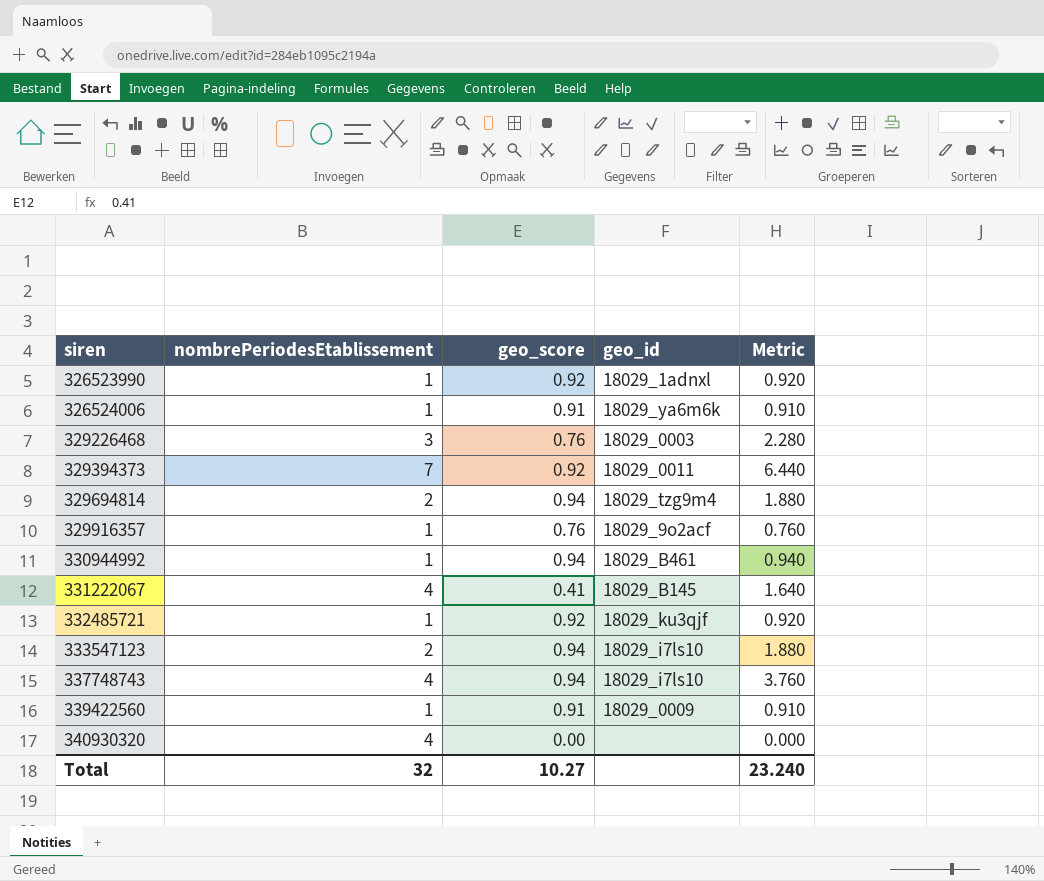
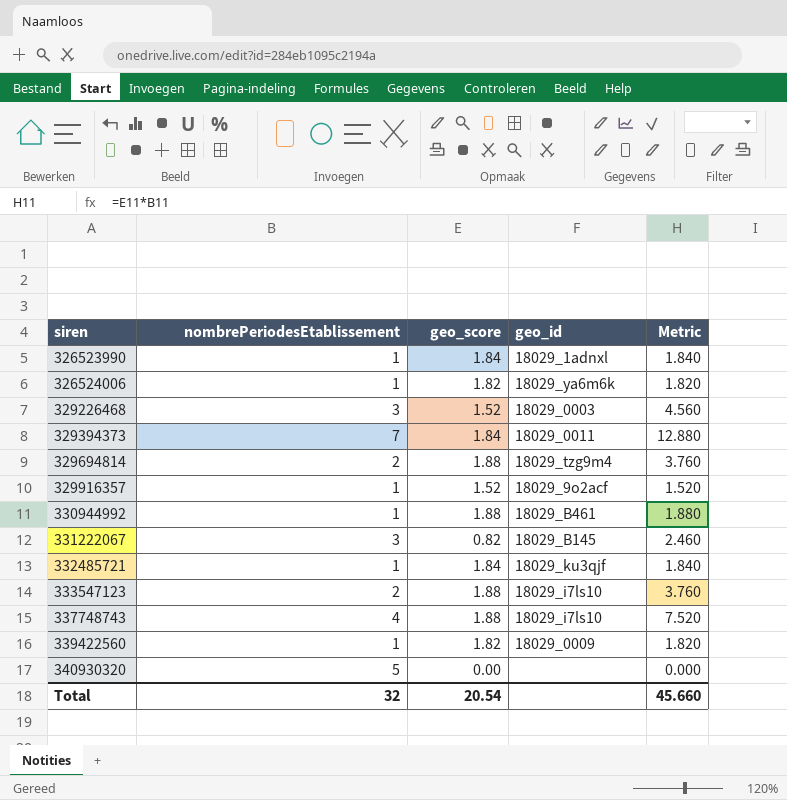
326523990 | geo_score: 0.92 -> 1.84
326523990 | Metric: 0.920 -> 1.840
326524006 | geo_score: 0.91 -> 1.82
326524006 | Metric: 0.910 -> 1.820
329226468 | geo_score: 0.76 -> 1.52
329226468 | Metric: 2.280 -> 4.560
329394373 | geo_score: 0.92 -> 1.84
329394373 | Metric: 6.440 -> 12.880
329694814 | geo_score: 0.94 -> 1.88
329694814 | Metric: 1.880 -> 3.760
329916357 | geo_score: 0.76 -> 1.52
329916357 | Metric: 0.760 -> 1.520
330944992 | geo_score: 0.94 -> 1.88
330944992 | Metric: 0.940 -> 1.880
331222067 | nombrePeriodesEtablissement: 4 -> 3
331222067 | geo_score: 0.41 -> 0.82
331222067 | Metric: 1.640 -> 2.460
332485721 | geo_score: 0.92 -> 1.84
332485721 | Metric: 0.920 -> 1.840
333547123 | geo_score: 0.94 -> 1.88
333547123 | Metric: 1.880 -> 3.760
337748743 | geo_score: 0.94 -> 1.88
337748743 | Metric: 3.760 -> 7.520
339422560 | geo_score: 0.91 -> 1.82
339422560 | Metric: 0.910 -> 1.820
340930320 | nombrePeriodesEtablissement: 4 -> 5
Total | geo_score: 10.27 -> 20.54
Total | Metric: 23.240 -> 45.660

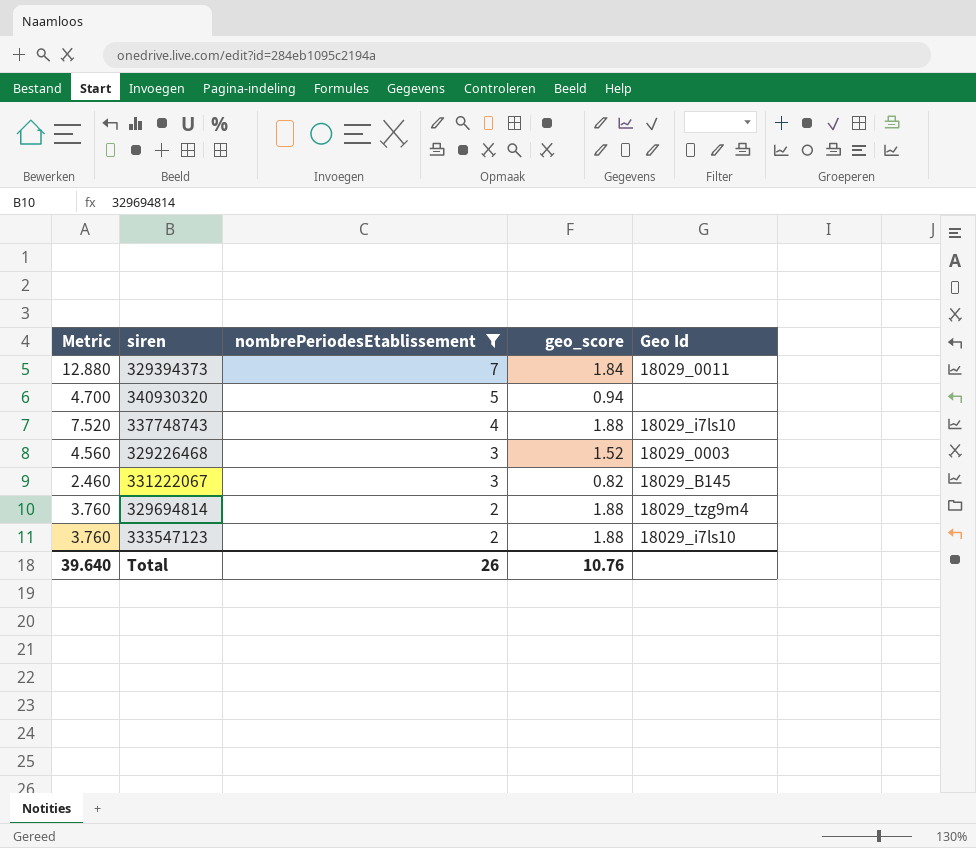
filter: none -> nombrePeriodesEtablissement != 1
row order: siren ascending -> nombrePeriodesEtablissement descending
column Metric | position: 5 -> 1
column name: geo_id -> Geo Id
340930320 | Metric: 0.000 -> 4.700
340930320 | geo_score: 0.00 -> 0.94
Total | Metric: 45.660 -> 39.640
Total | nombrePeriodesEtablissement: 32 -> 26
Total | geo_score: 20.54 -> 10.76

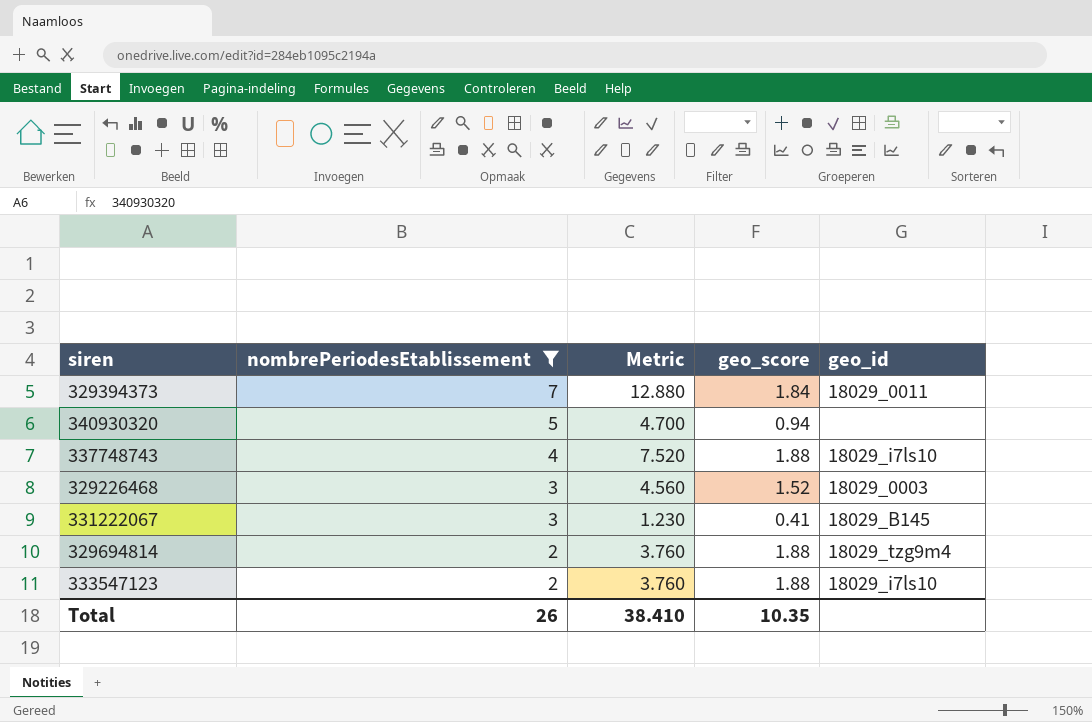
column Metric | position: 1 -> 3
column name: Geo Id -> geo_id
331222067 | Metric: 2.460 -> 1.230
331222067 | geo_score: 0.82 -> 0.41
Total | Metric: 39.640 -> 38.410
Total | geo_score: 10.76 -> 10.35

